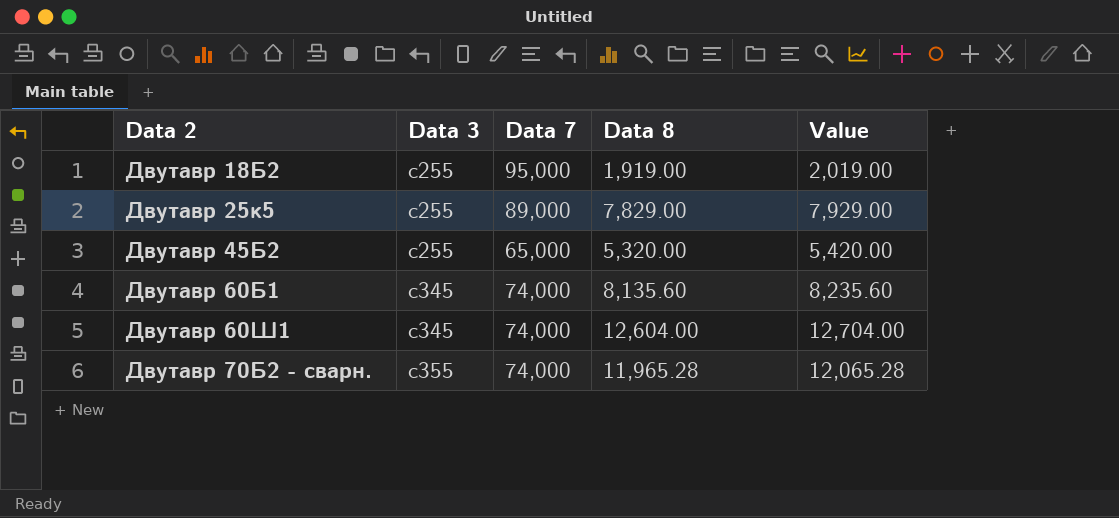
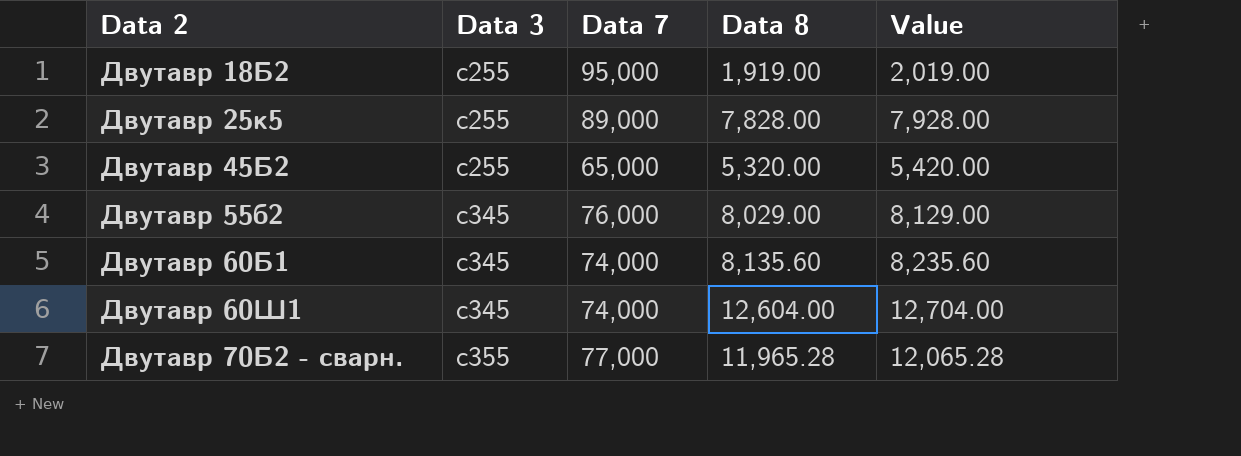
Двутавр 25к5 | Data 8: 7,829.00 -> 7,828.00
Двутавр 25к5 | Value: 7,929.00 -> 7,928.00
row Двутавр 55б2: none -> с345 | 76,000 | 8,029.00 | 8,129.00
Двутавр 70Б2 - сварн. | Data 7: 74,000 -> 77,000

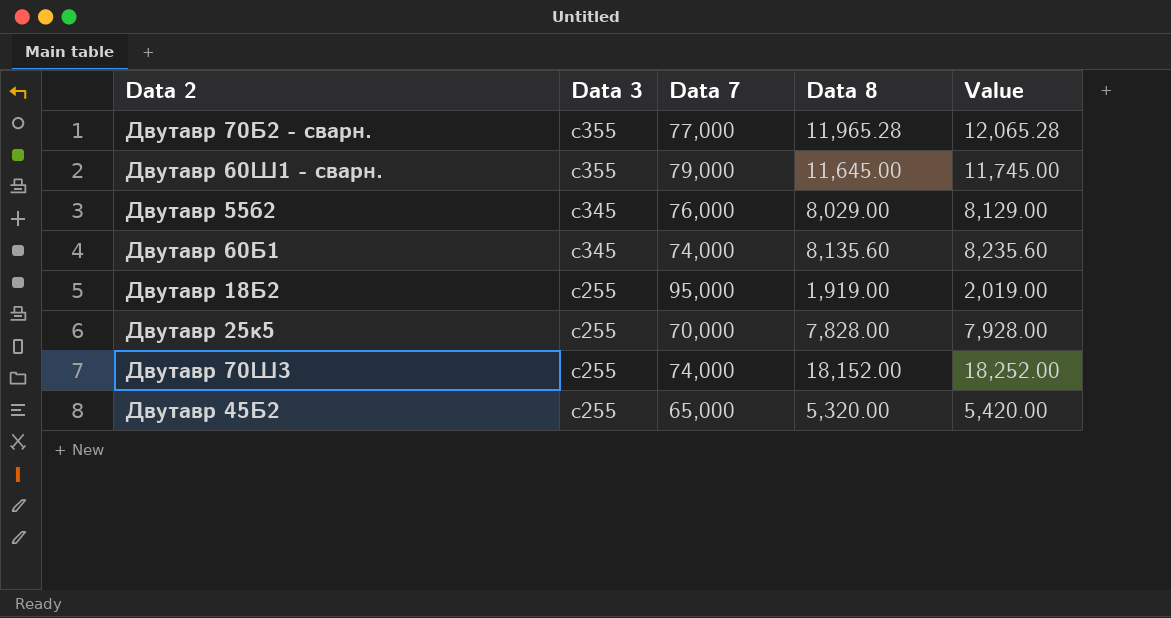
row order: Data 2 ascending -> Data 3 descending
row Двутавр 60Ш1: с345 | 74,000 | 12,604.00 | 12,704.00 -> none
row Двутавр 60Ш1 - сварн.: none -> с355 | 79,000 | 11,645.00 | 11,745.00
Двутавр 25к5 | Data 7: 89,000 -> 70,000
row Двутавр 70Ш3: none -> с255 | 74,000 | 18,152.00 | 18,252.00

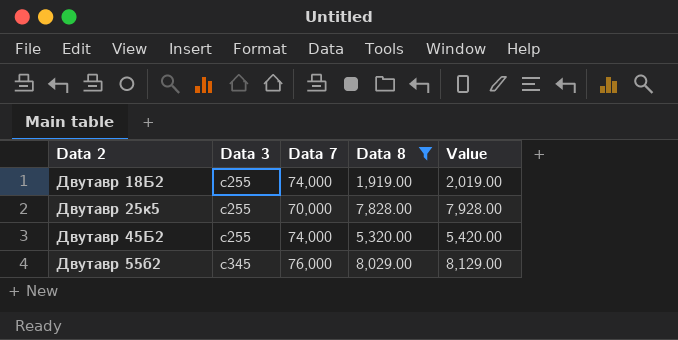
filter: none -> Data 8 <= 8,029.00
row order: Data 3 descending -> Data 2 ascending
Двутавр 18Б2 | Data 7: 95,000 -> 74,000
Двутавр 45Б2 | Data 7: 65,000 -> 74,000

